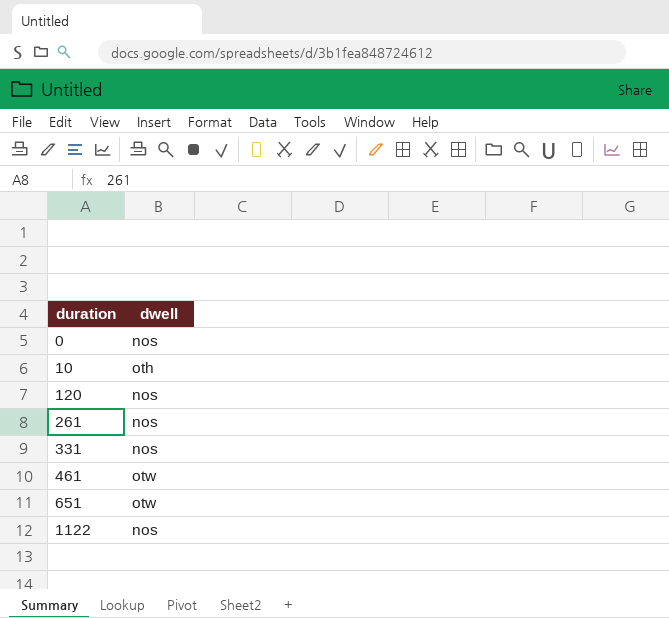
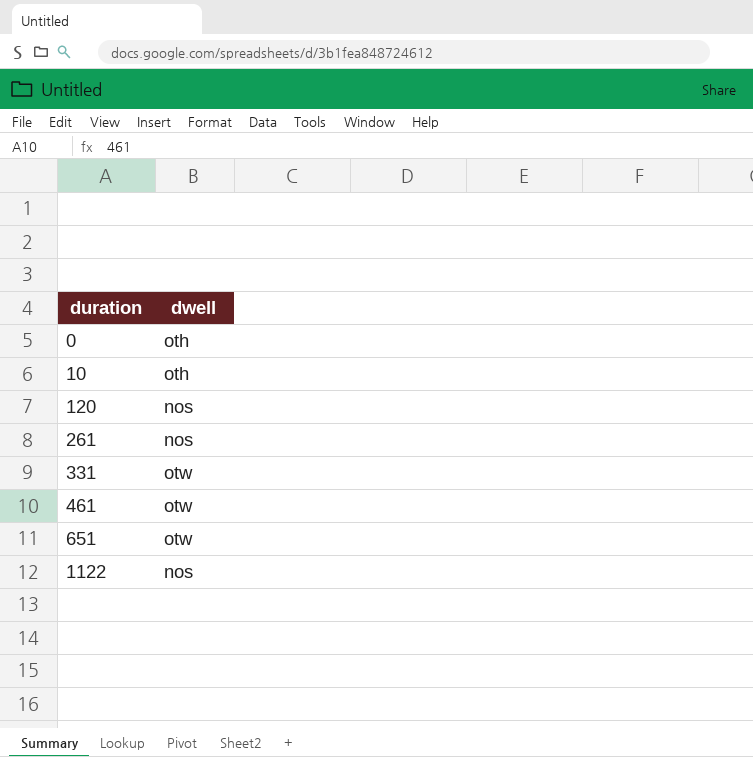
0 | dwell: nos -> oth
331 | dwell: nos -> otw

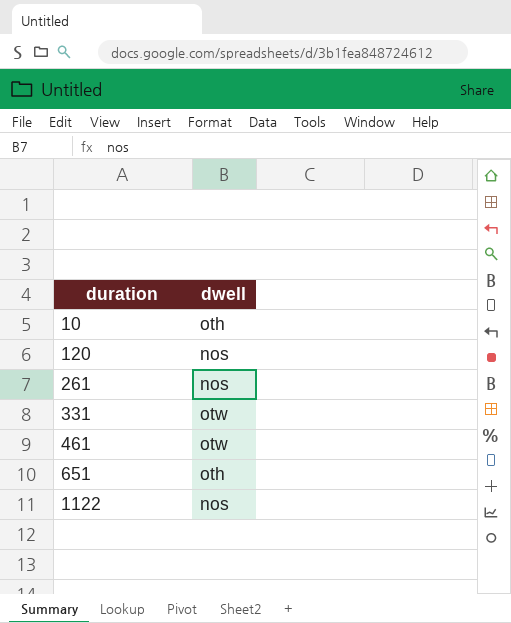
row 0: oth -> none
651 | dwell: otw -> oth

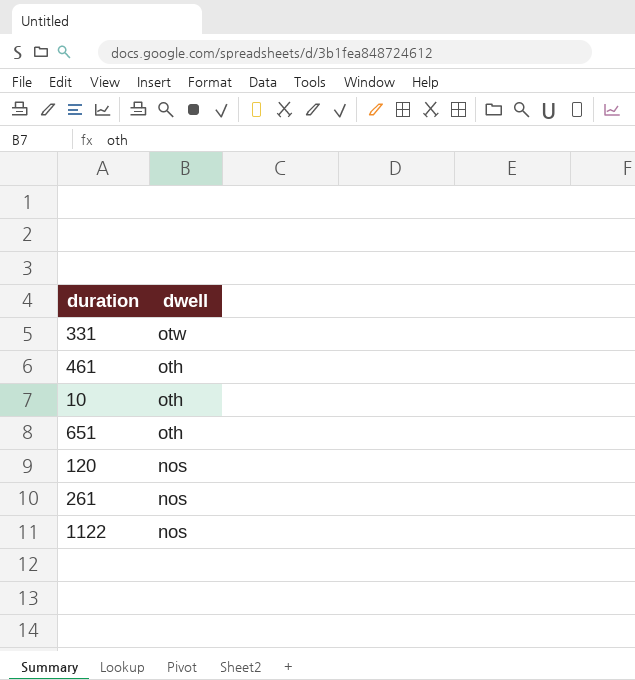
row order: duration ascending -> dwell descending
461 | dwell: otw -> oth

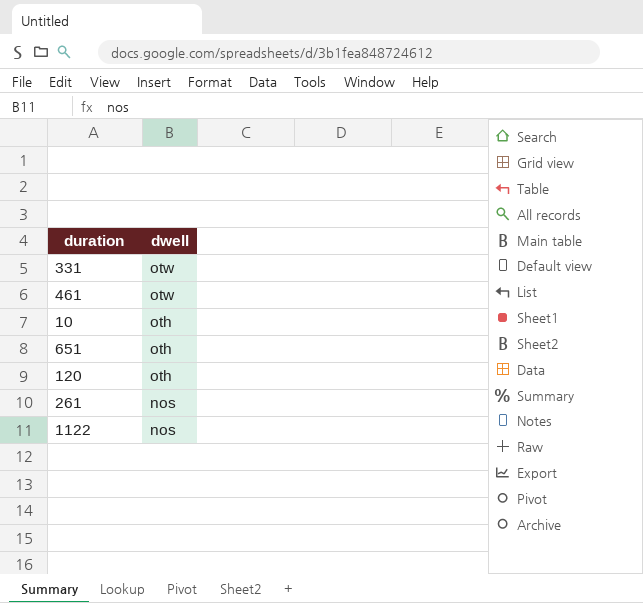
461 | dwell: oth -> otw
120 | dwell: nos -> oth

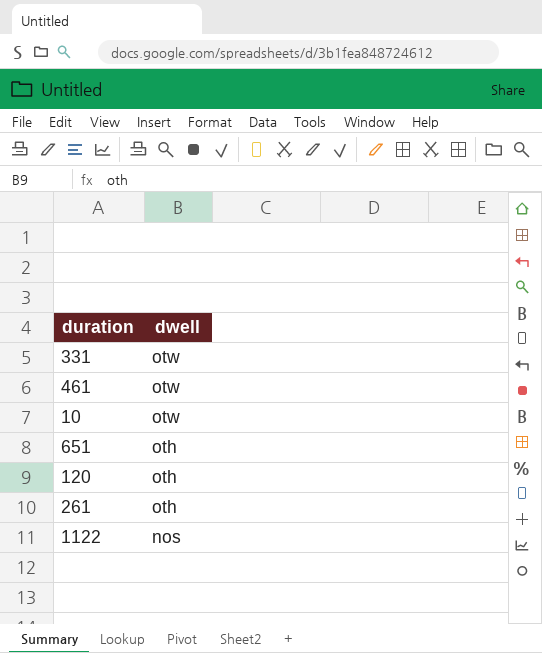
10 | dwell: oth -> otw
261 | dwell: nos -> oth

